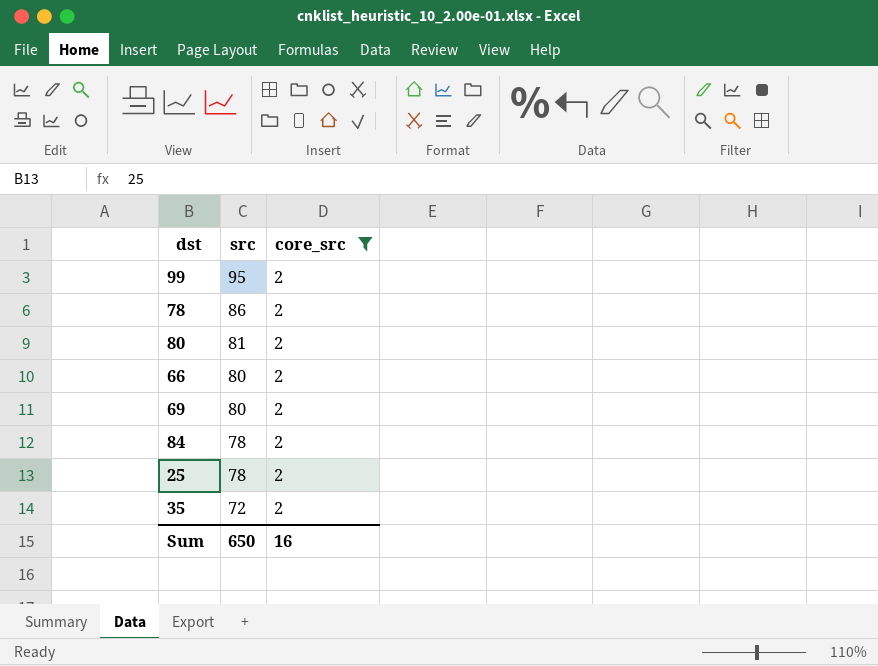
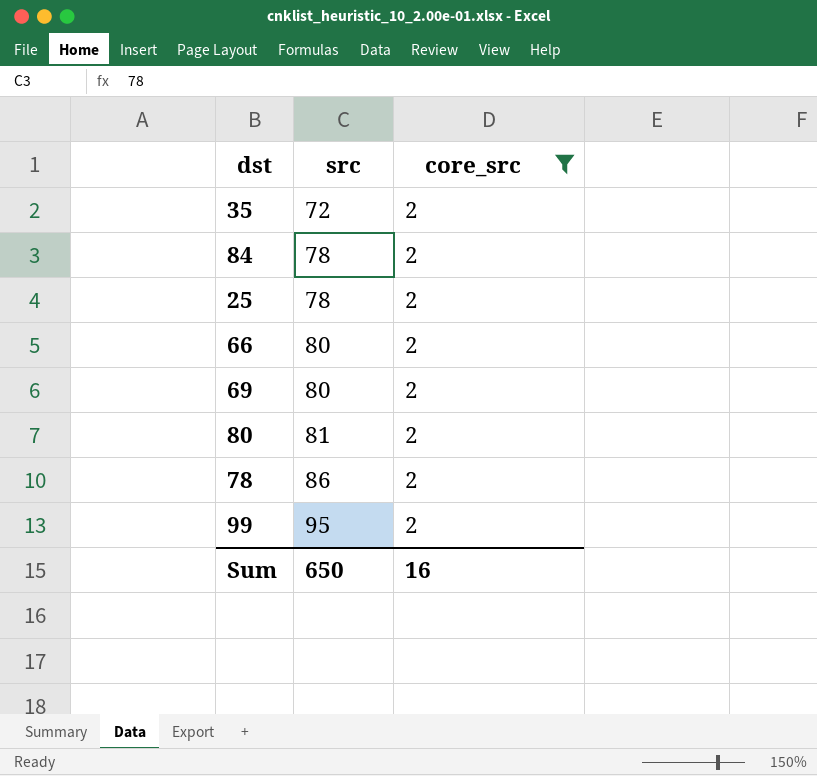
row order: src descending -> src ascending

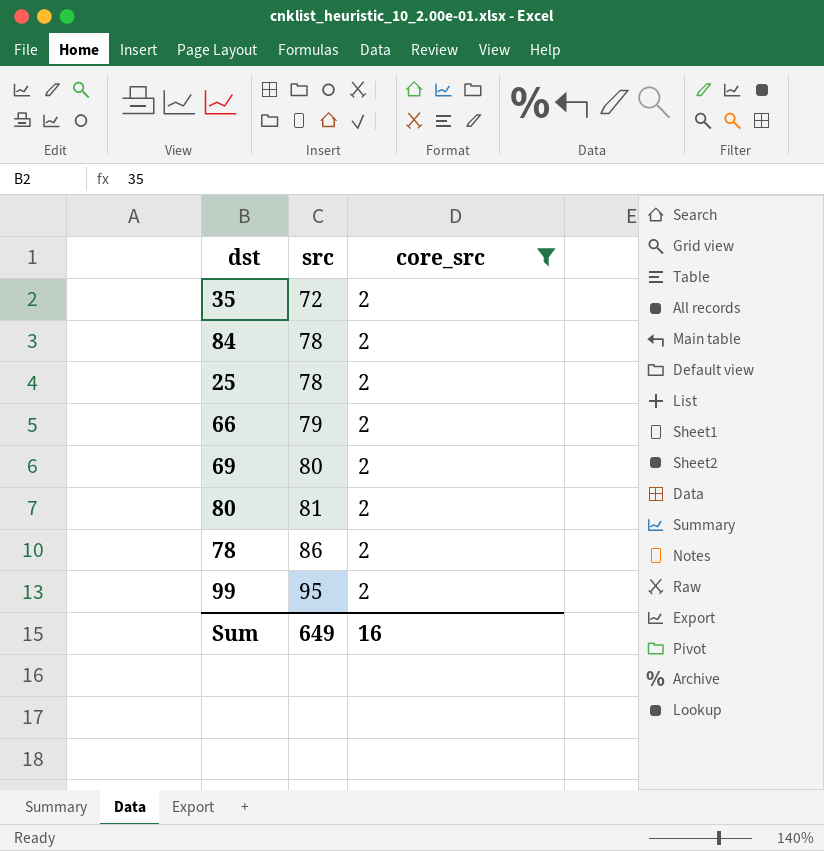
66 | src: 80 -> 79
Sum | src: 650 -> 649

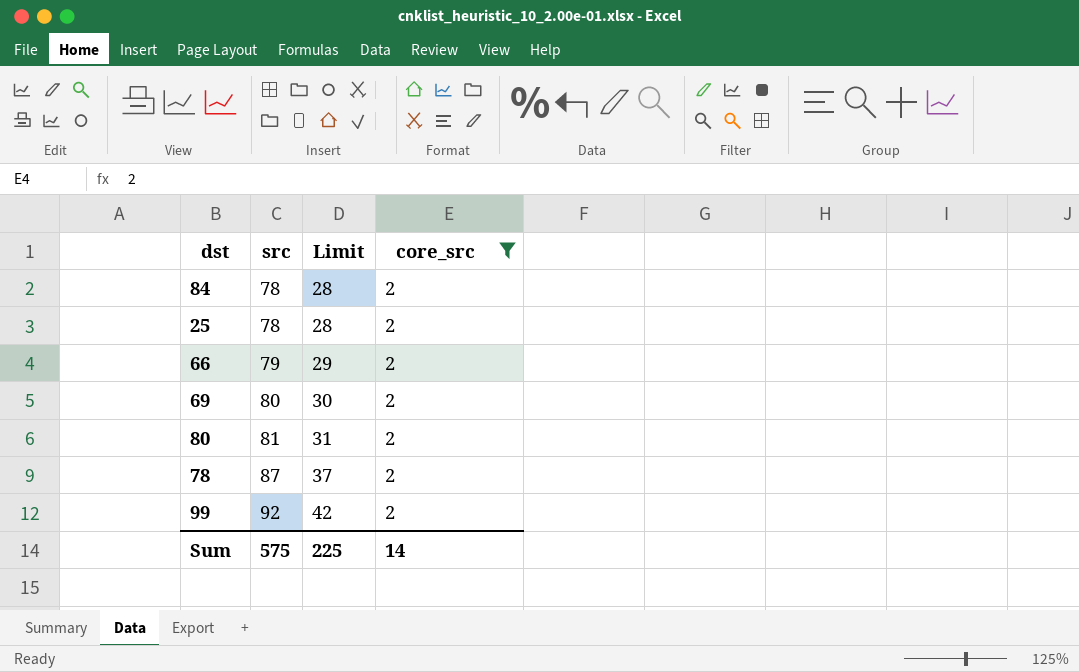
column Limit | formula: none -> [src] - 50
row 35: 72 | 2 -> none
78 | src: 86 -> 87
99 | src: 95 -> 92
Sum | src: 649 -> 575
Sum | core_src: 16 -> 14

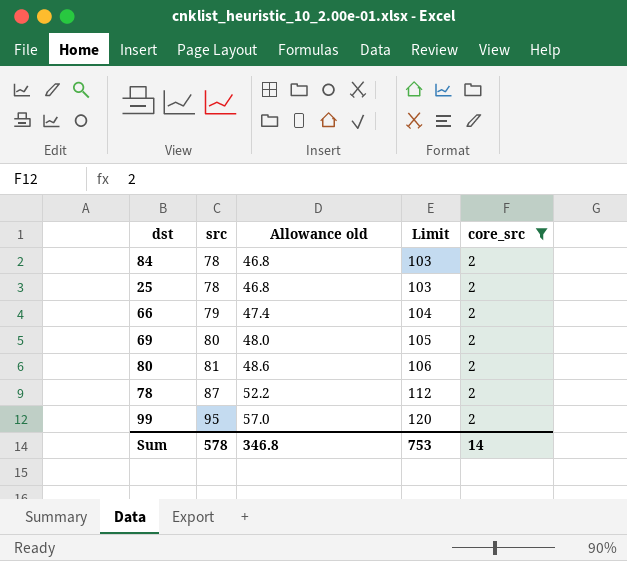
column Allowance old | formula: none -> [src] * 0.6
column Limit | formula: [src] - 50 -> [src] + 25
99 | src: 92 -> 95
Sum | src: 575 -> 578
Sum | Limit: 225 -> 753

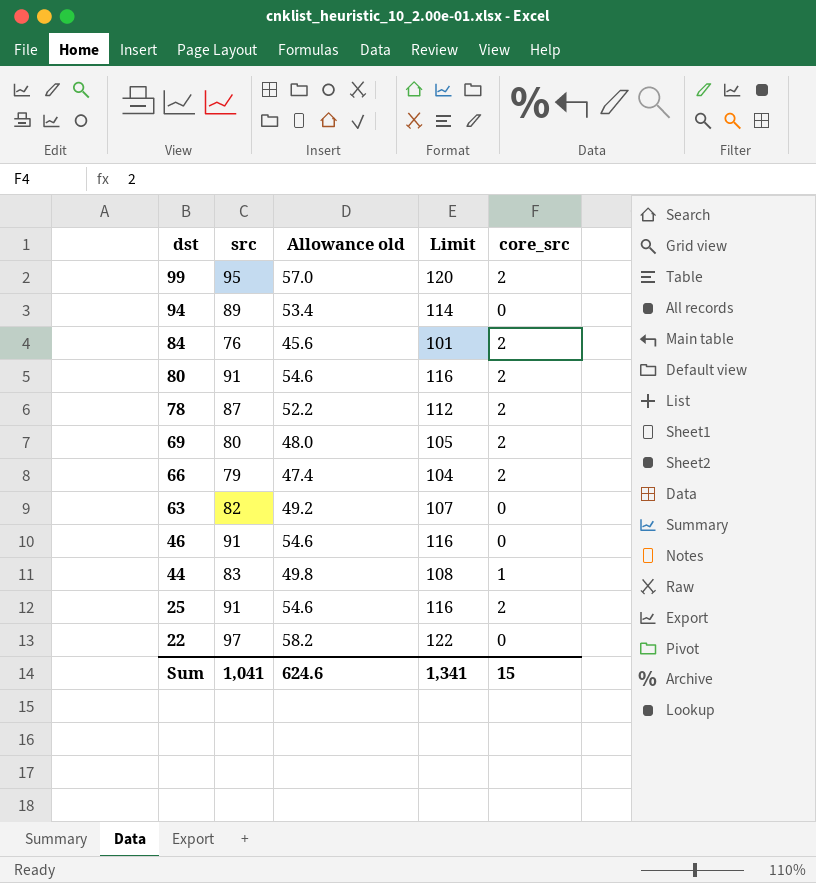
filter: core_src = 2 -> none
row order: src ascending -> dst descending
84 | src: 78 -> 76
84 | Allowance old: 46.8 -> 45.6
84 | Limit: 103 -> 101
80 | src: 81 -> 91
80 | Allowance old: 48.6 -> 54.6
80 | Limit: 106 -> 116
25 | src: 78 -> 91
25 | Allowance old: 46.8 -> 54.6
25 | Limit: 103 -> 116
Sum | src: 578 -> 1,041
Sum | Allowance old: 346.8 -> 624.6
Sum | Limit: 753 -> 1,341
Sum | core_src: 14 -> 15

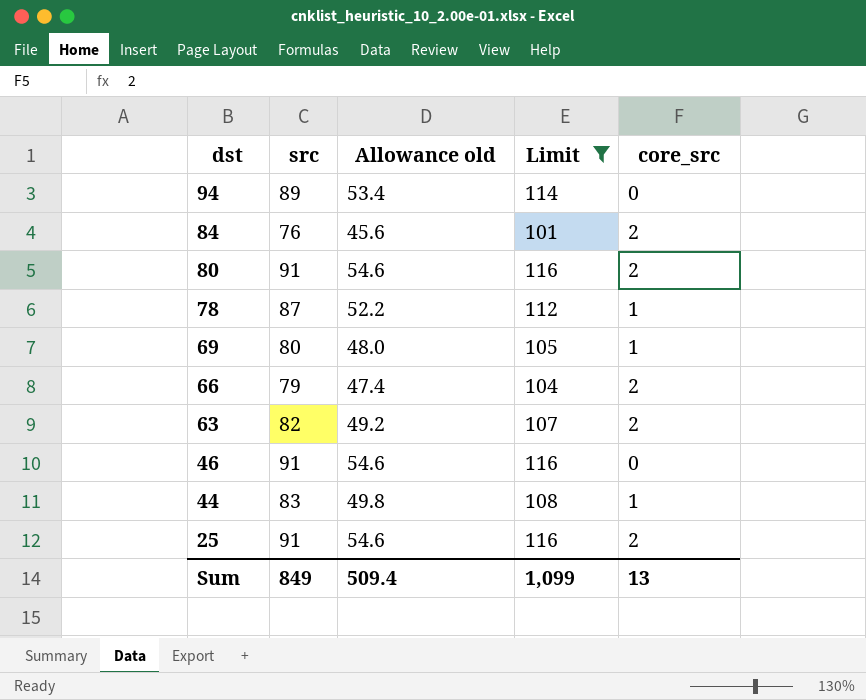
filter: none -> Limit <= 116
78 | core_src: 2 -> 1
69 | core_src: 2 -> 1
63 | core_src: 0 -> 2
Sum | src: 1,041 -> 849
Sum | Allowance old: 624.6 -> 509.4
Sum | Limit: 1,341 -> 1,099
Sum | core_src: 15 -> 13

